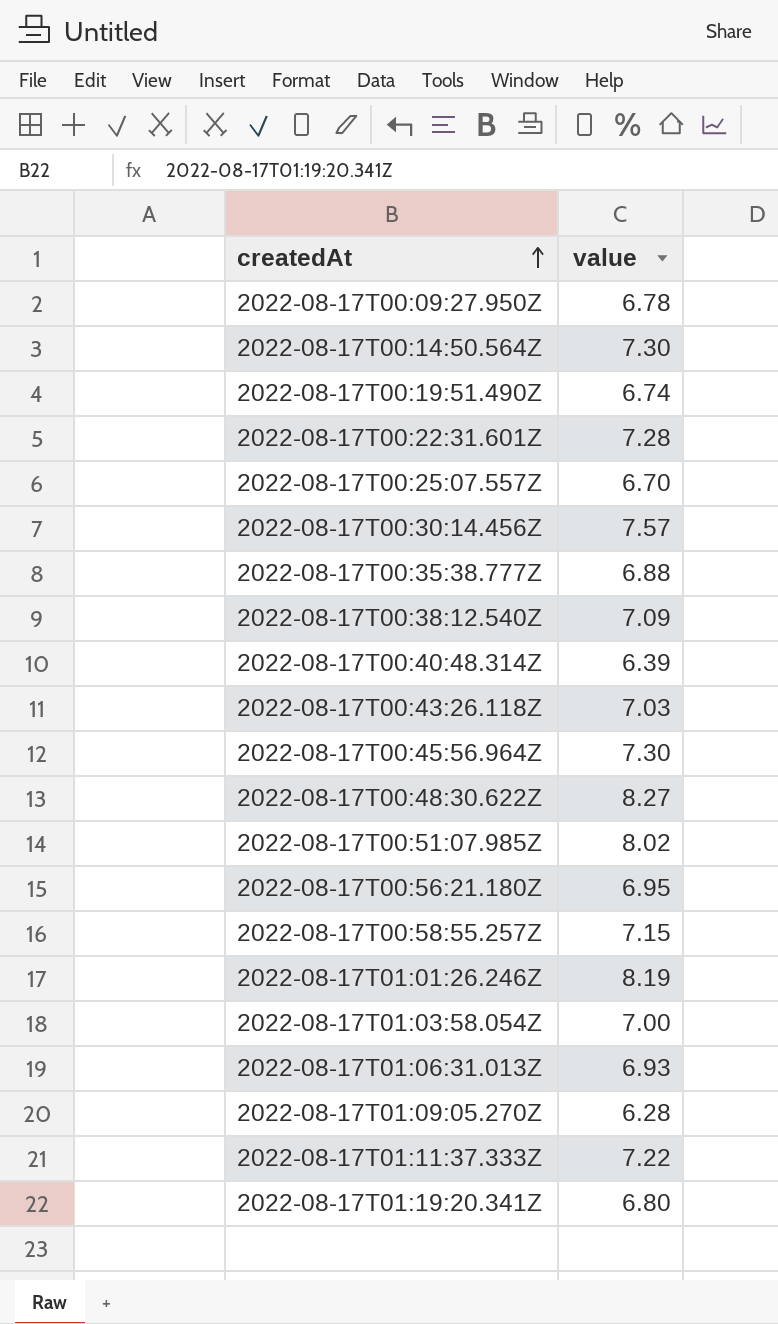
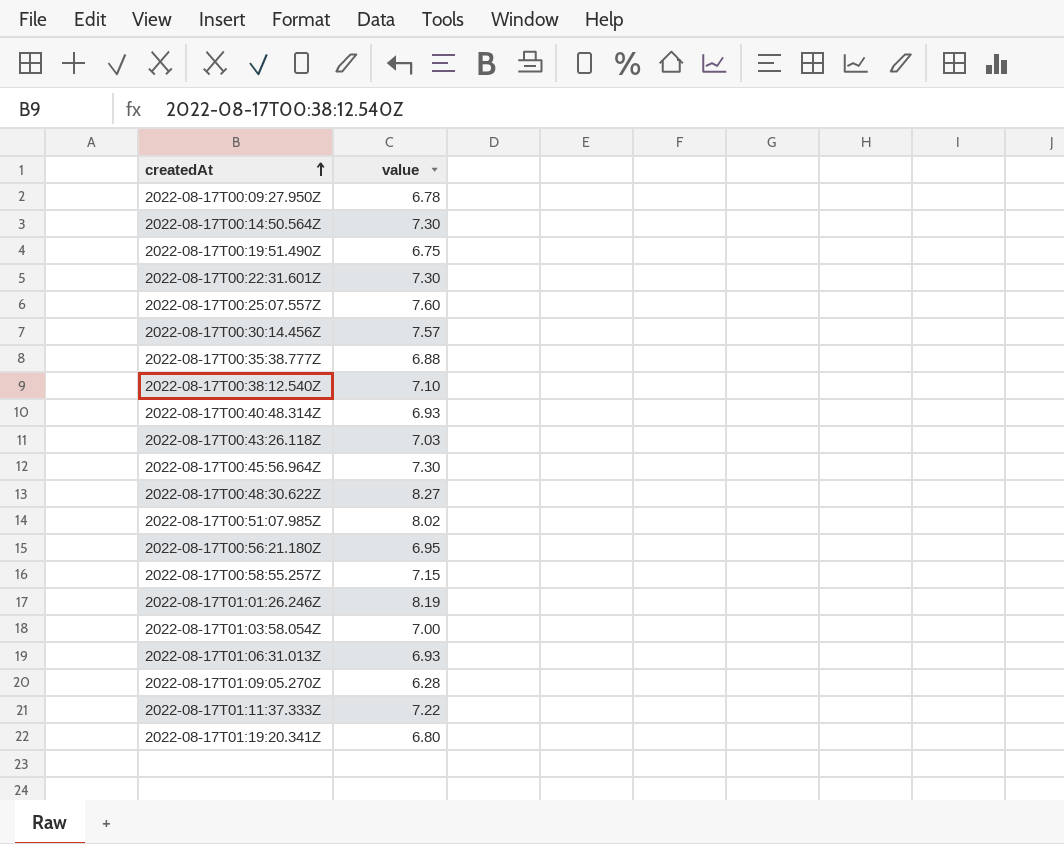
2022-08-17T00:19:51.490Z | value: 6.74 -> 6.75
2022-08-17T00:22:31.601Z | value: 7.28 -> 7.30
2022-08-17T00:25:07.557Z | value: 6.70 -> 7.60
2022-08-17T00:38:12.540Z | value: 7.09 -> 7.10
2022-08-17T00:40:48.314Z | value: 6.39 -> 6.93

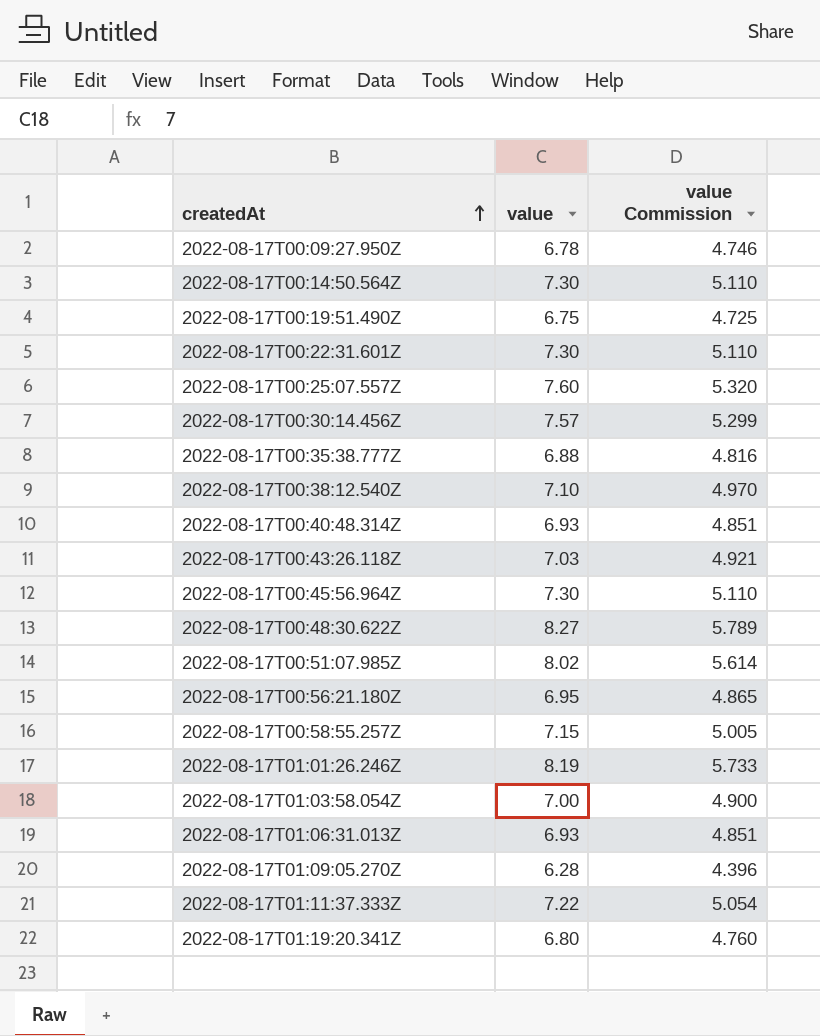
column value Commission | formula: none -> [value] * 0.7

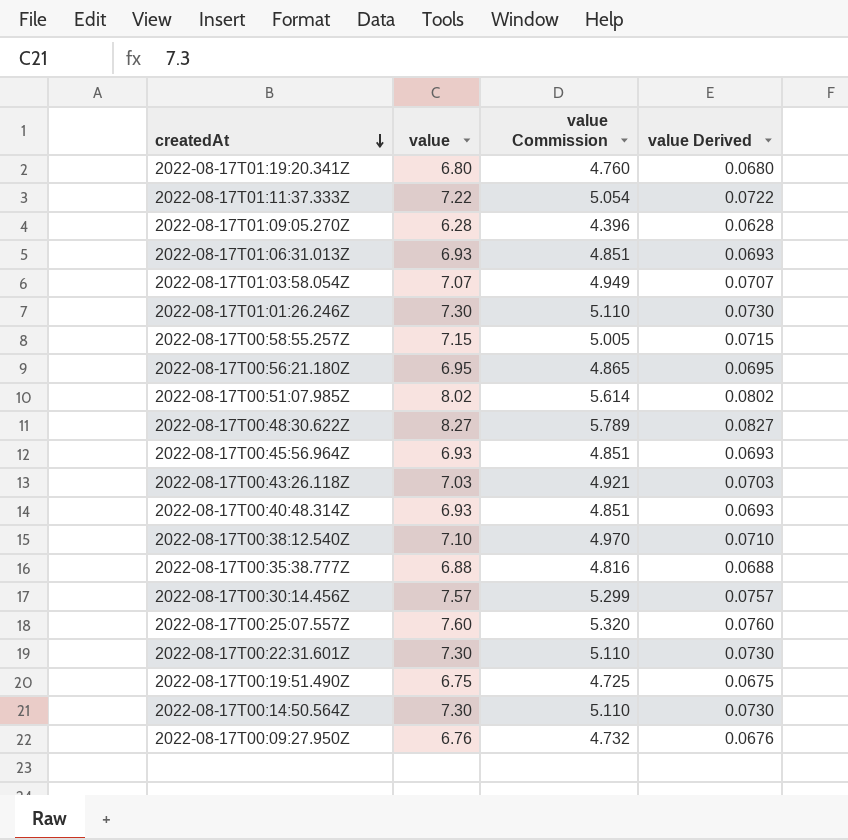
row order: createdAt ascending -> createdAt descending
column value Derived | formula: none -> [value] * 0.01
2022-08-17T01:03:58.054Z | value: 7.00 -> 7.07
2022-08-17T01:03:58.054Z | value Commission: 4.900 -> 4.949
2022-08-17T01:01:26.246Z | value: 8.19 -> 7.30
2022-08-17T01:01:26.246Z | value Commission: 5.733 -> 5.110
2022-08-17T00:45:56.964Z | value: 7.30 -> 6.93
2022-08-17T00:45:56.964Z | value Commission: 5.110 -> 4.851
2022-08-17T00:09:27.950Z | value: 6.78 -> 6.76
2022-08-17T00:09:27.950Z | value Commission: 4.746 -> 4.732

